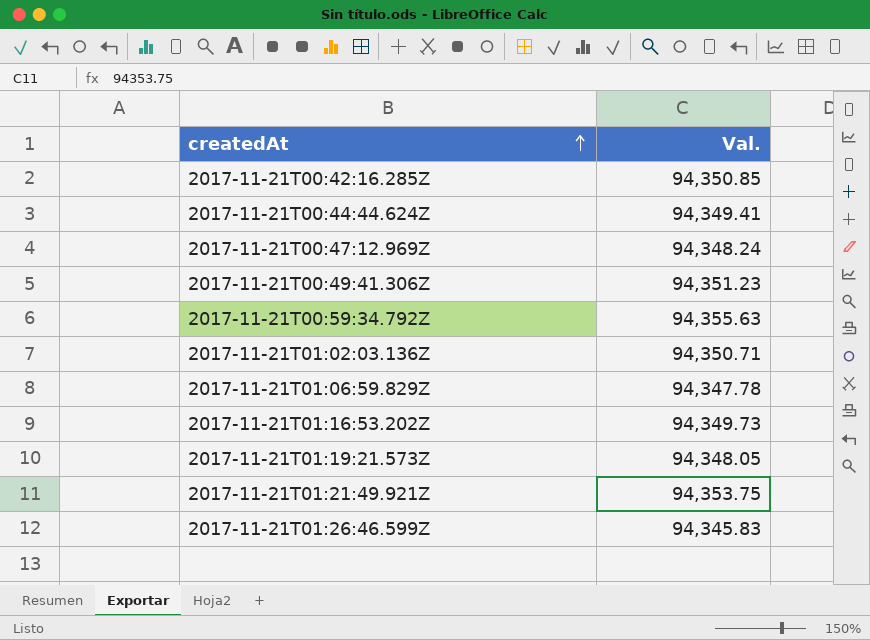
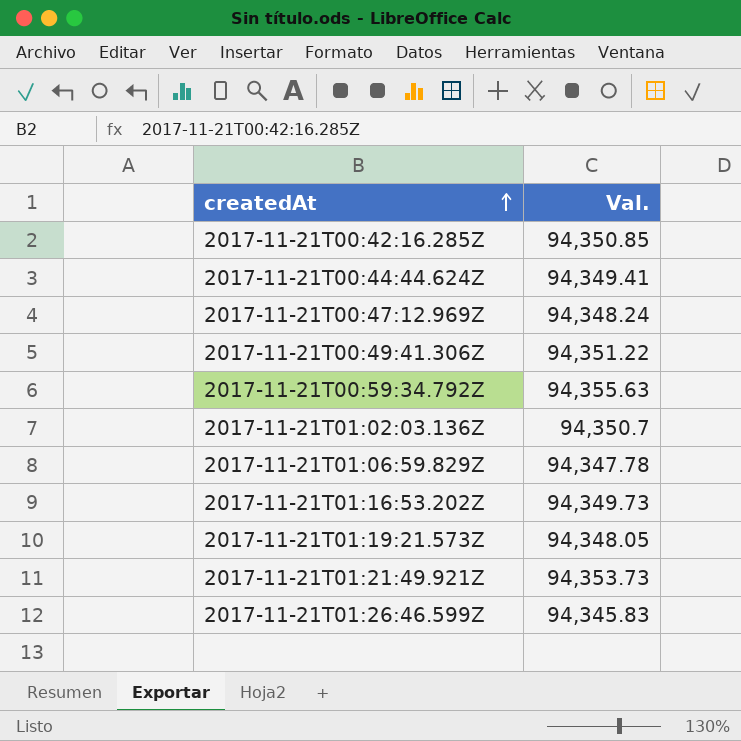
2017-11-21T00:49:41.306Z | Val.: 94,351.23 -> 94,351.22
2017-11-21T01:02:03.136Z | Val.: 94,350.71 -> 94,350.7
2017-11-21T01:21:49.921Z | Val.: 94,353.75 -> 94,353.73

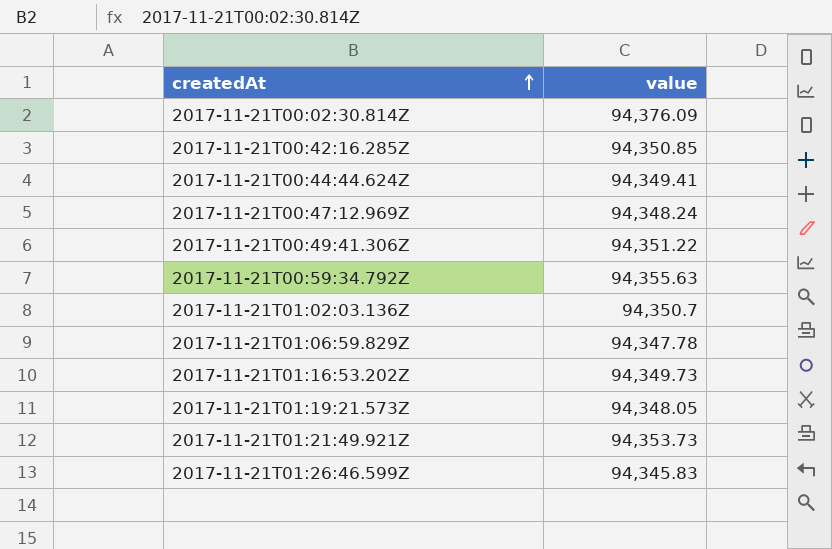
column name: Val. -> value
row 2017-11-21T00:02:30.814Z: none -> 94,376.09

